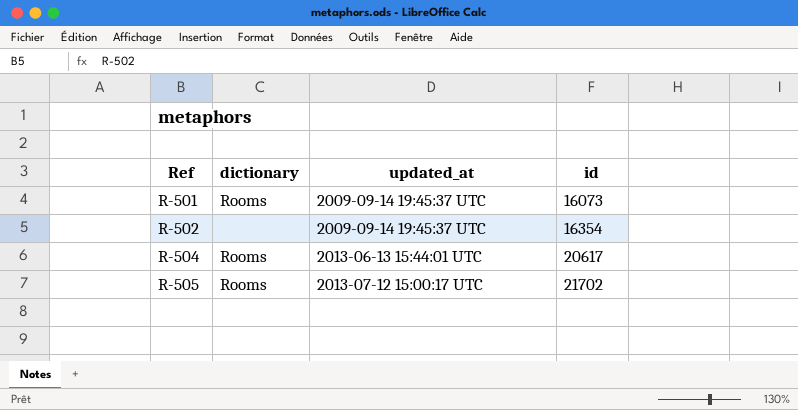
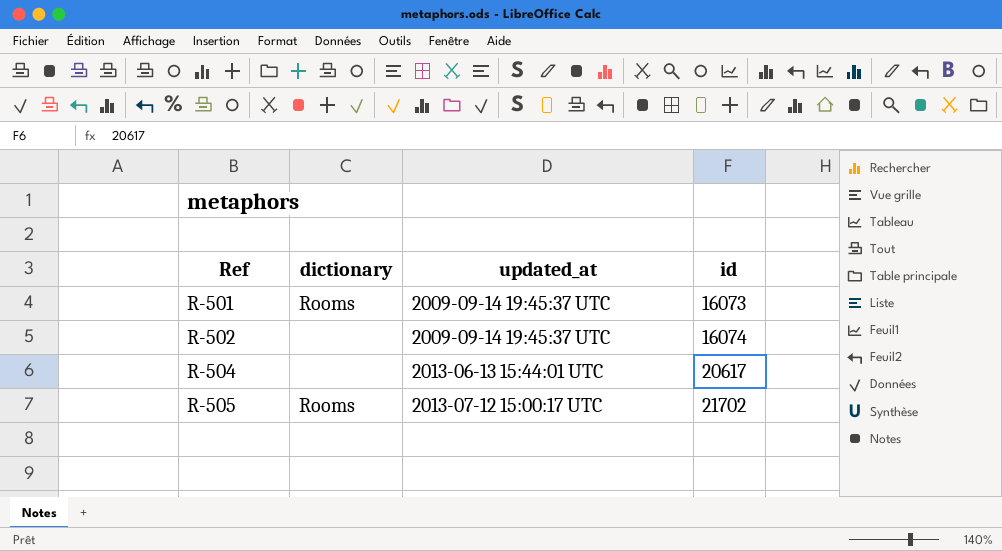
R-502 | id: 16354 -> 16074
R-504 | dictionary: Rooms -> none

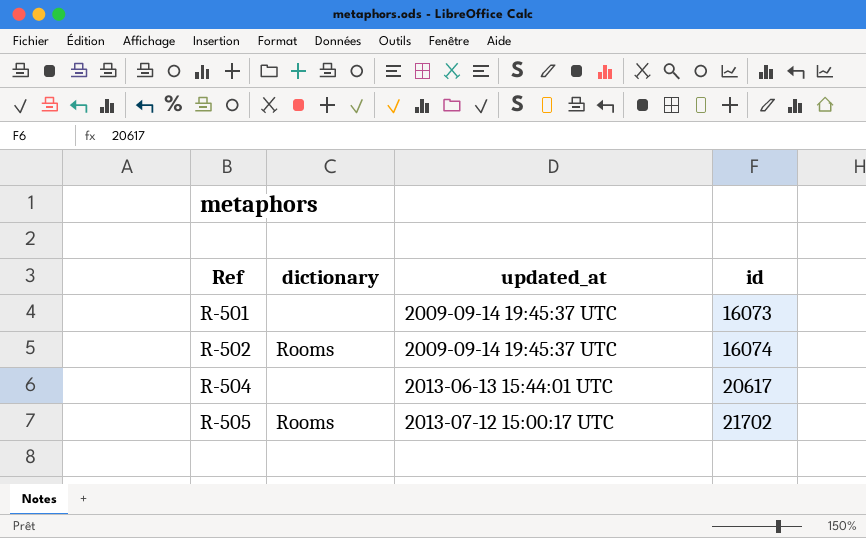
R-501 | dictionary: Rooms -> none
R-502 | dictionary: none -> Rooms

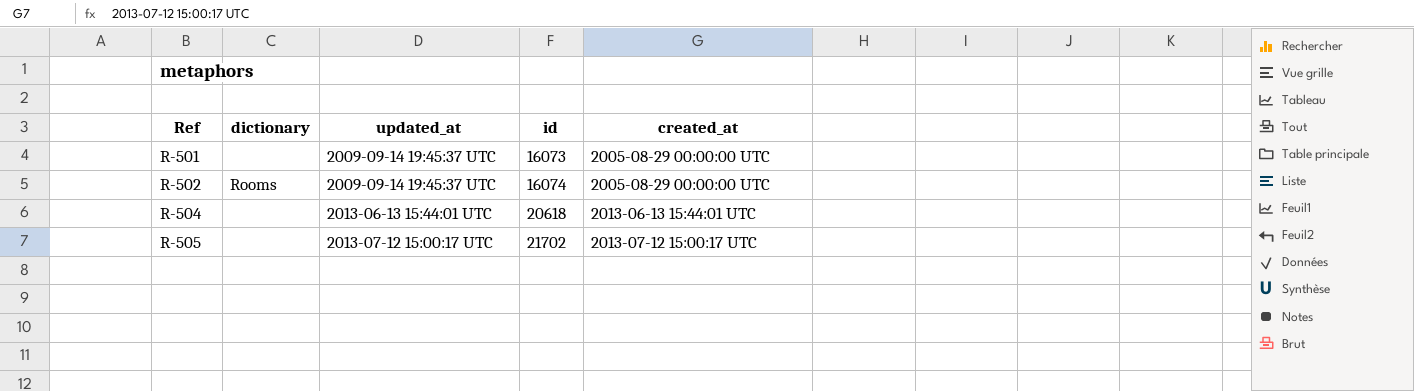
column created_at | position: none -> 5
R-504 | id: 20617 -> 20618
R-505 | dictionary: Rooms -> none

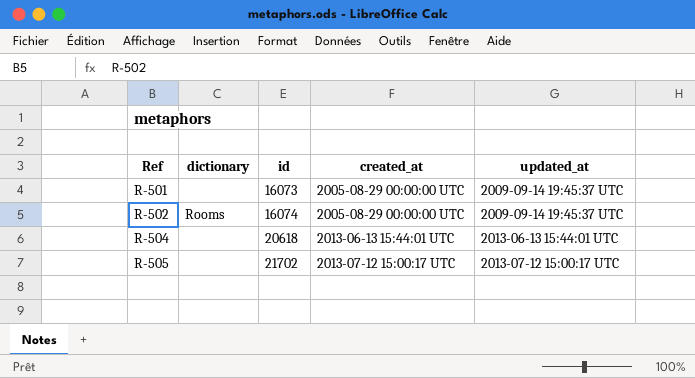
column updated_at | position: 3 -> 5

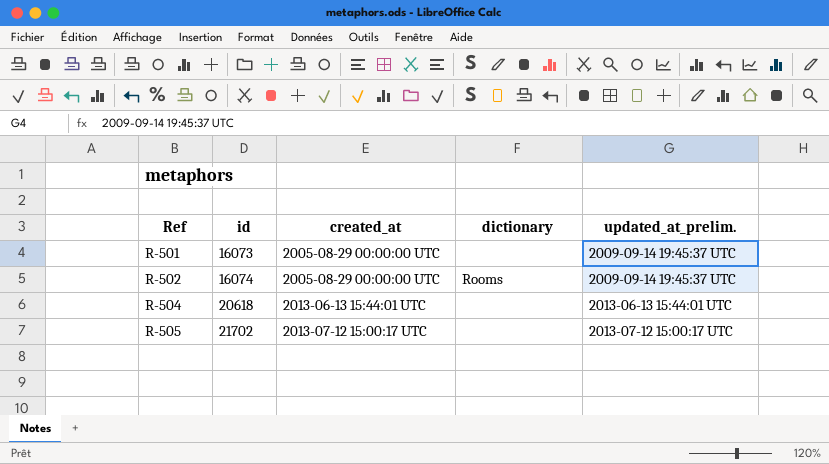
column dictionary | position: 2 -> 4
column name: updated_at -> updated_at_prelim.

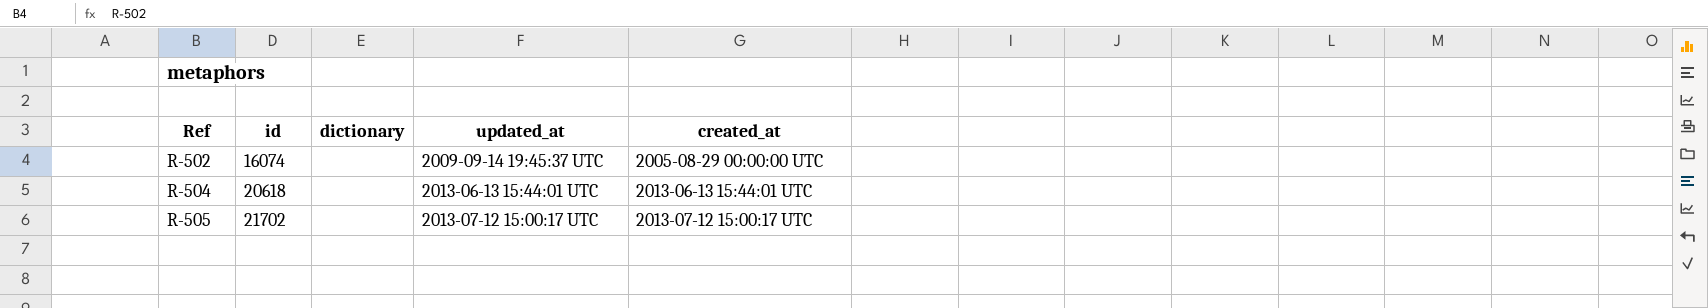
column name: updated_at_prelim. -> updated_at
column created_at | position: 3 -> 5
row R-501: 16073 | 2005-08-29 00:00:00 UTC | none | 2009-09-14 19:45:37 UTC -> none
R-502 | dictionary: Rooms -> none

